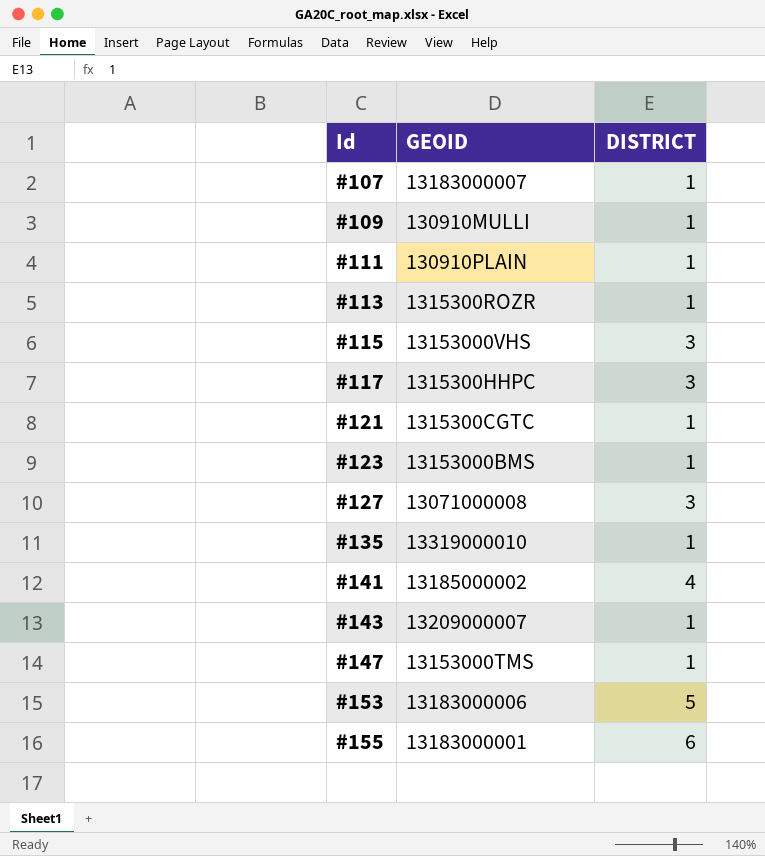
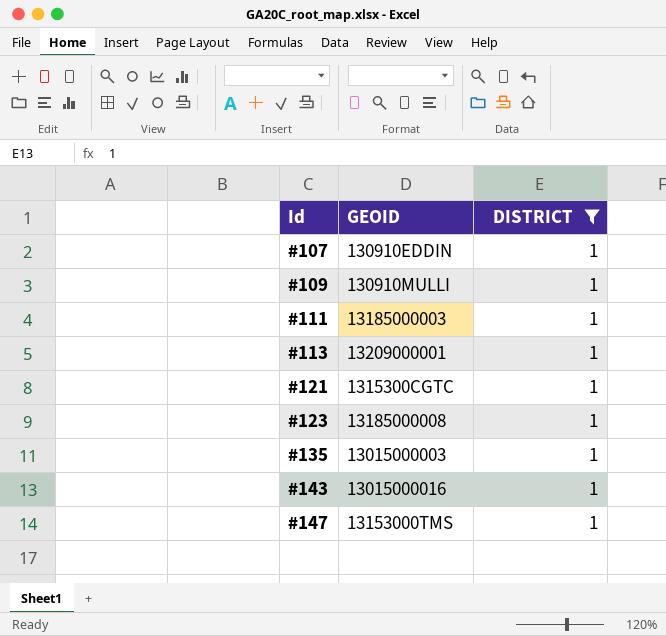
filter: none -> DISTRICT = 1
#107 | GEOID: 13183000007 -> 130910EDDIN
#111 | GEOID: 130910PLAIN -> 13185000003
#113 | GEOID: 1315300ROZR -> 13209000001
#123 | GEOID: 13153000BMS -> 13185000008
#135 | GEOID: 13319000010 -> 13015000003
#143 | GEOID: 13209000007 -> 13015000016

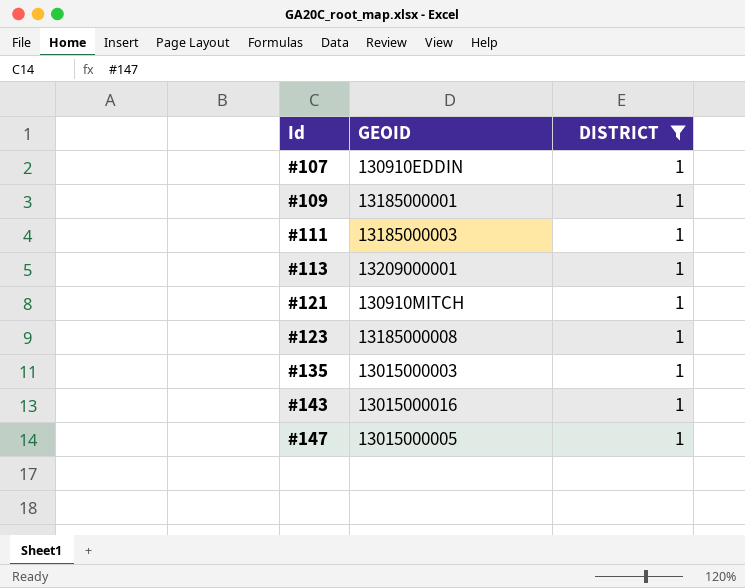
#109 | GEOID: 130910MULLI -> 13185000001
#121 | GEOID: 1315300CGTC -> 130910MITCH
#147 | GEOID: 13153000TMS -> 13015000005

